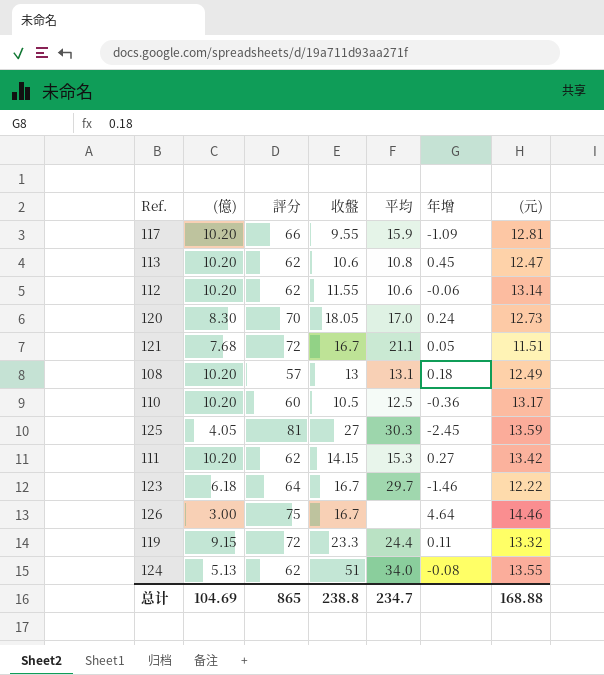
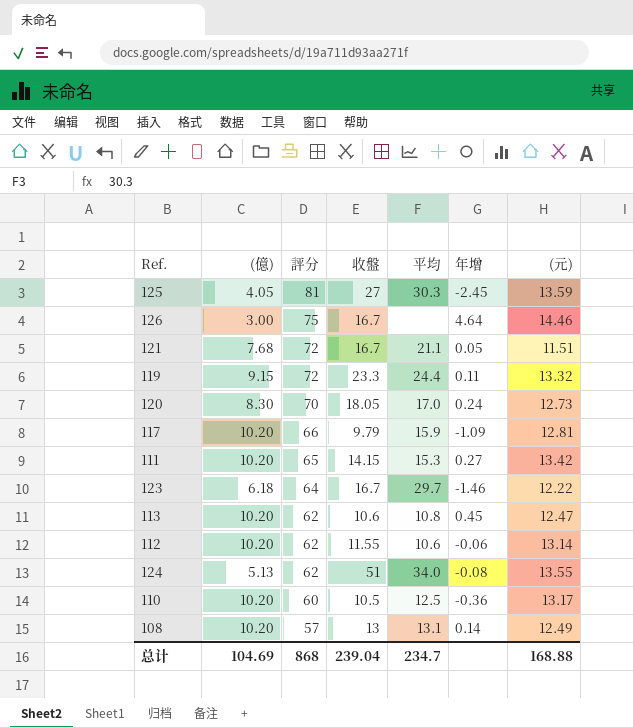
row order: none -> 評分 descending
117 | 收盤: 9.55 -> 9.79
111 | 評分: 62 -> 65
108 | 年增: 0.18 -> 0.14
总计 | 評分: 865 -> 868
总计 | 收盤: 238.8 -> 239.04

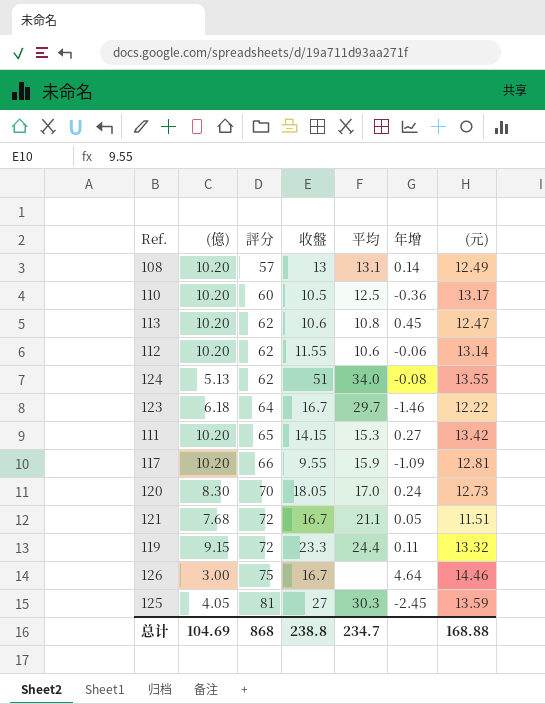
row order: 評分 descending -> 評分 ascending
117 | 收盤: 9.79 -> 9.55
总计 | 收盤: 239.04 -> 238.8

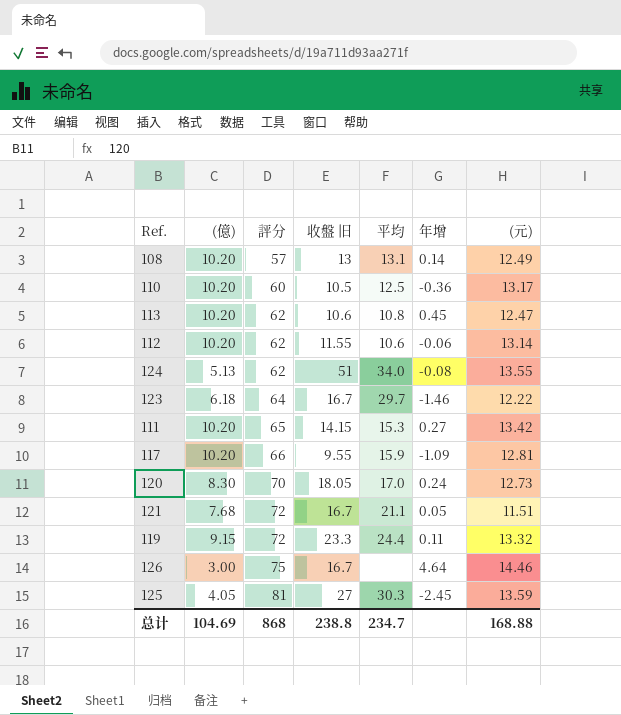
column name: 收盤 -> 收盤 旧

